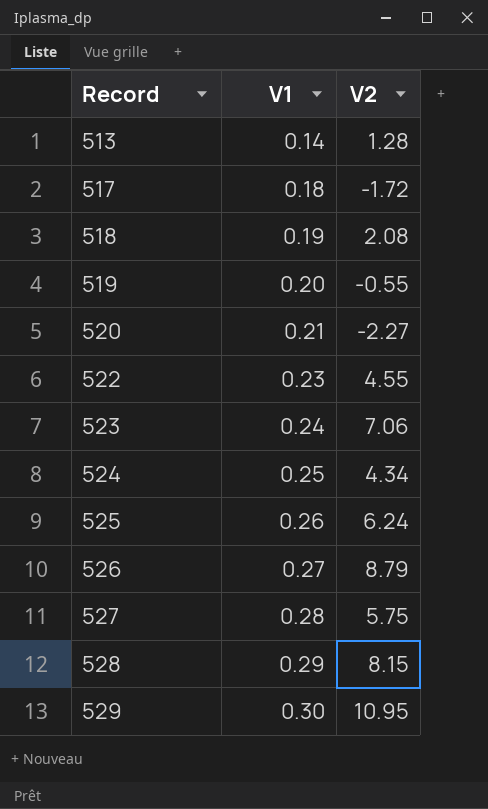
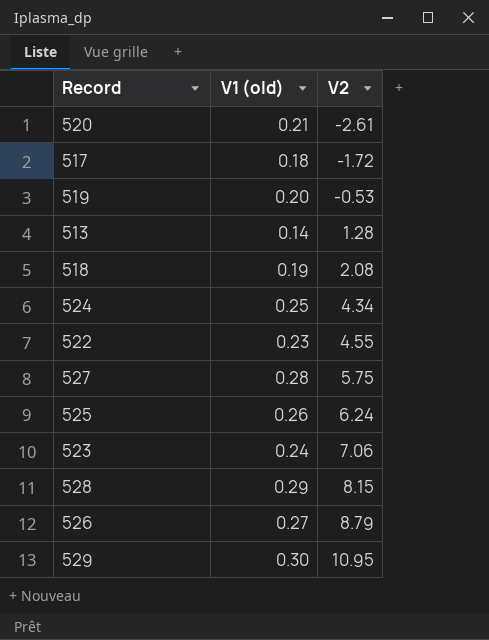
row order: Record ascending -> V2 ascending
column name: V1 -> V1 (old)
520 | V2: -2.27 -> -2.61
519 | V2: -0.55 -> -0.53

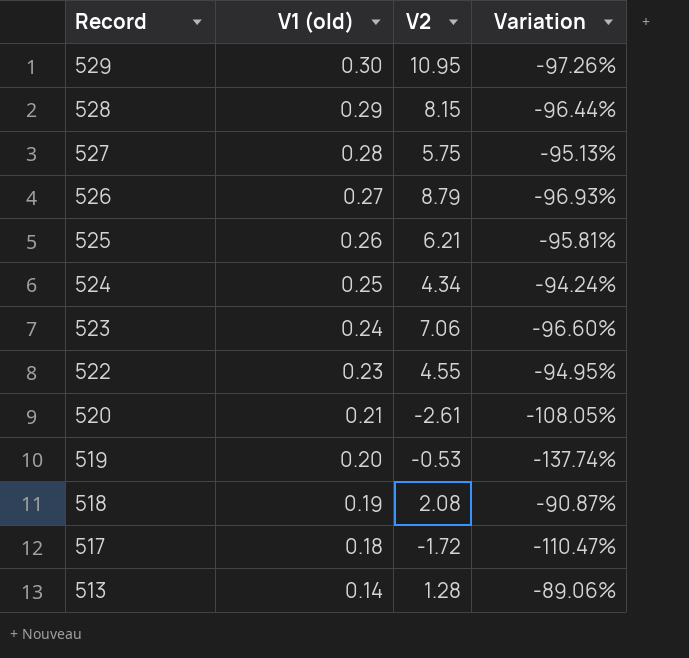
row order: V2 ascending -> Record descending
column Variation | formula: none -> ([V1 (old)] - [V2]) / [V2]
525 | V2: 6.24 -> 6.21

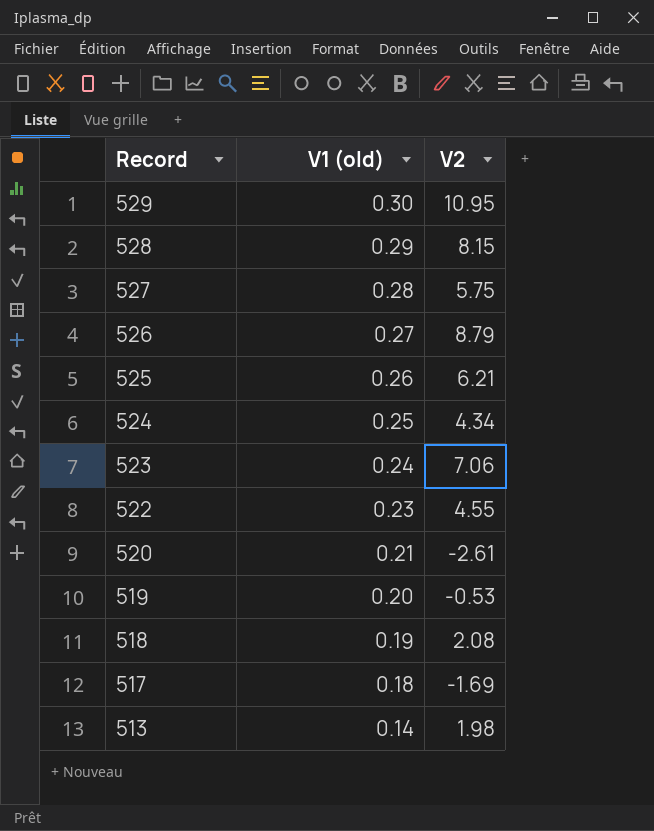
column Variation | formula: ([V1 (old)] - [V2]) / [V2] -> none
517 | V2: -1.72 -> -1.69
513 | V2: 1.28 -> 1.98

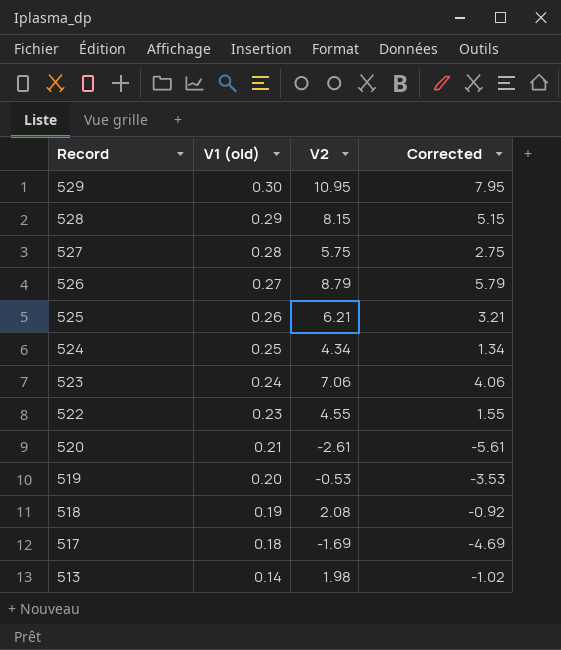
column Corrected | formula: none -> [V2] - 3

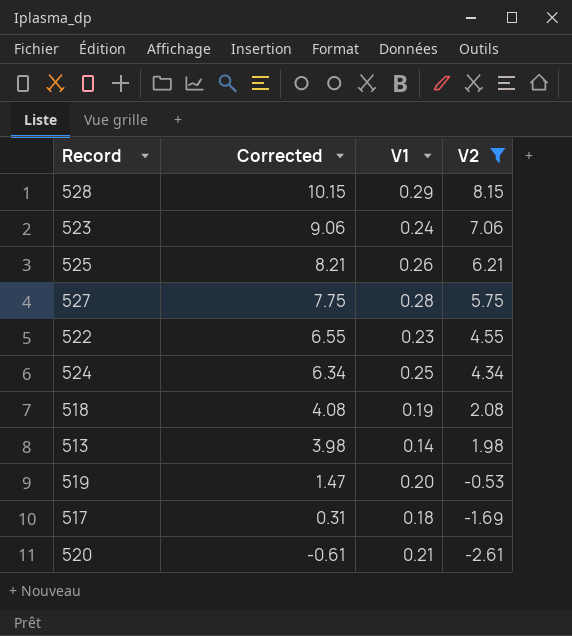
filter: none -> V2 <= 8.15
row order: Record descending -> Corrected descending
column Corrected | formula: [V2] - 3 -> [V2] + 2
column Corrected | position: 4 -> 2
column name: V1 (old) -> V1

